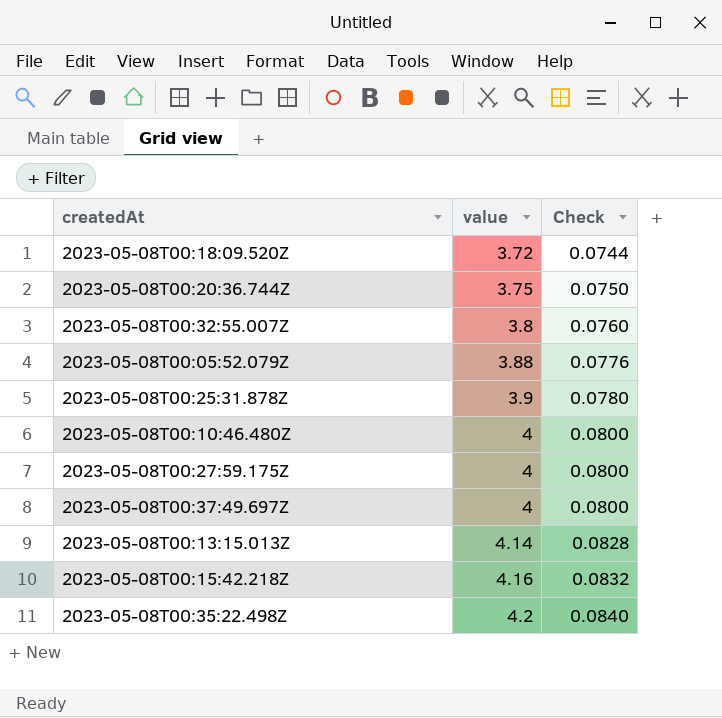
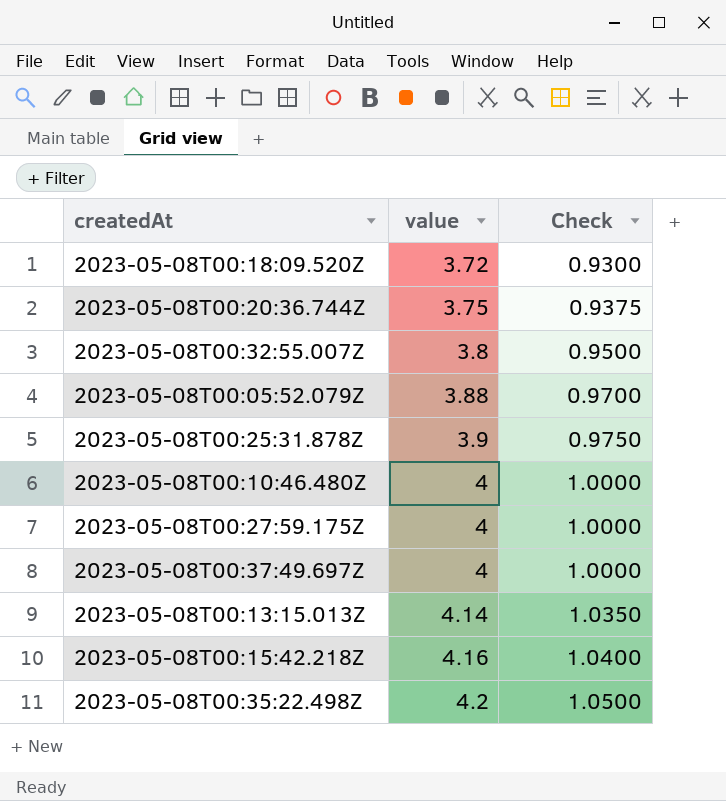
column Check | formula: [value] * 0.02 -> [value] * 0.25

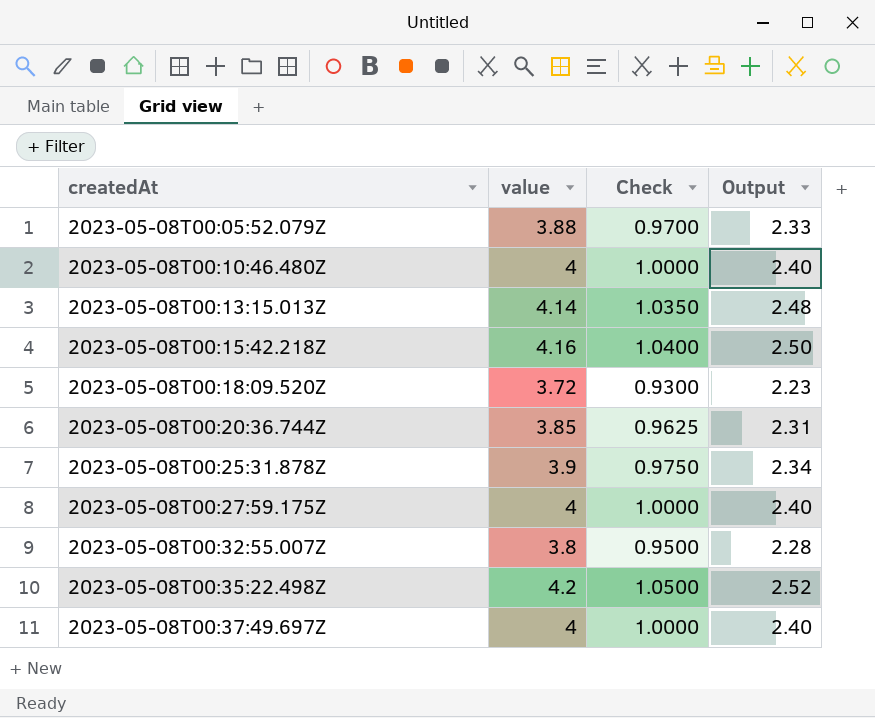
row order: value ascending -> createdAt ascending
column Output | formula: none -> [value] * 0.6
2023-05-08T00:20:36.744Z | value: 3.75 -> 3.85
2023-05-08T00:20:36.744Z | Check: 0.9375 -> 0.9625

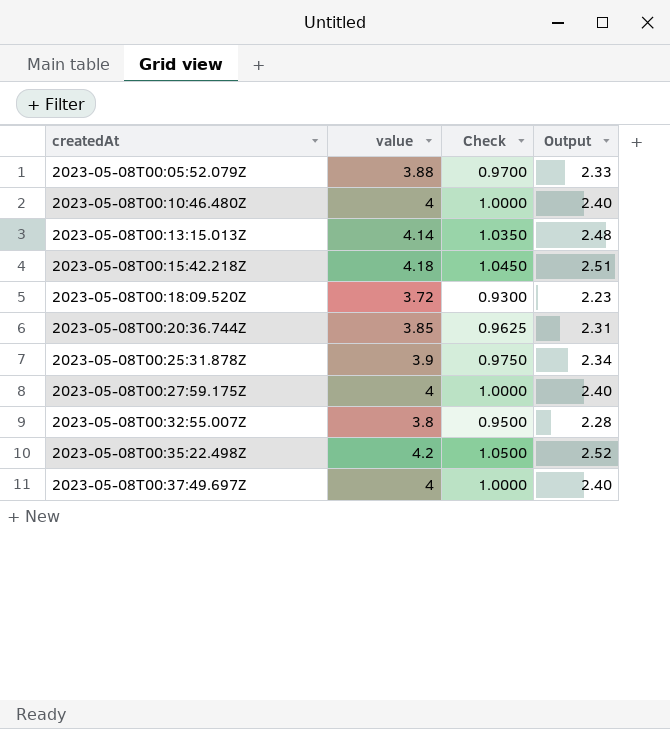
2023-05-08T00:15:42.218Z | value: 4.16 -> 4.18
2023-05-08T00:15:42.218Z | Check: 1.0400 -> 1.0450
2023-05-08T00:15:42.218Z | Output: 2.50 -> 2.51

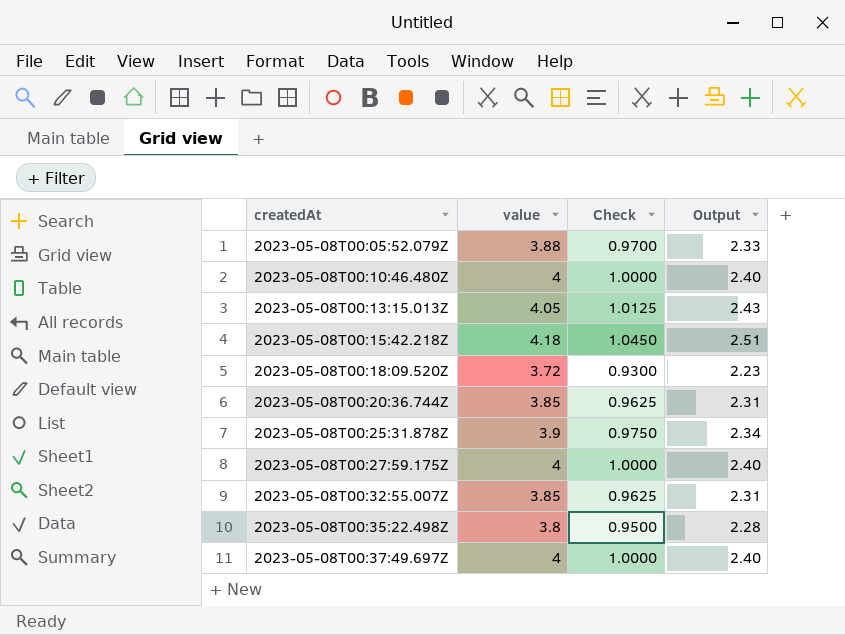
2023-05-08T00:13:15.013Z | value: 4.14 -> 4.05
2023-05-08T00:13:15.013Z | Check: 1.0350 -> 1.0125
2023-05-08T00:13:15.013Z | Output: 2.48 -> 2.43
2023-05-08T00:32:55.007Z | value: 3.8 -> 3.85
2023-05-08T00:32:55.007Z | Check: 0.9500 -> 0.9625
2023-05-08T00:32:55.007Z | Output: 2.28 -> 2.31
2023-05-08T00:35:22.498Z | value: 4.2 -> 3.8
2023-05-08T00:35:22.498Z | Check: 1.0500 -> 0.9500
2023-05-08T00:35:22.498Z | Output: 2.52 -> 2.28

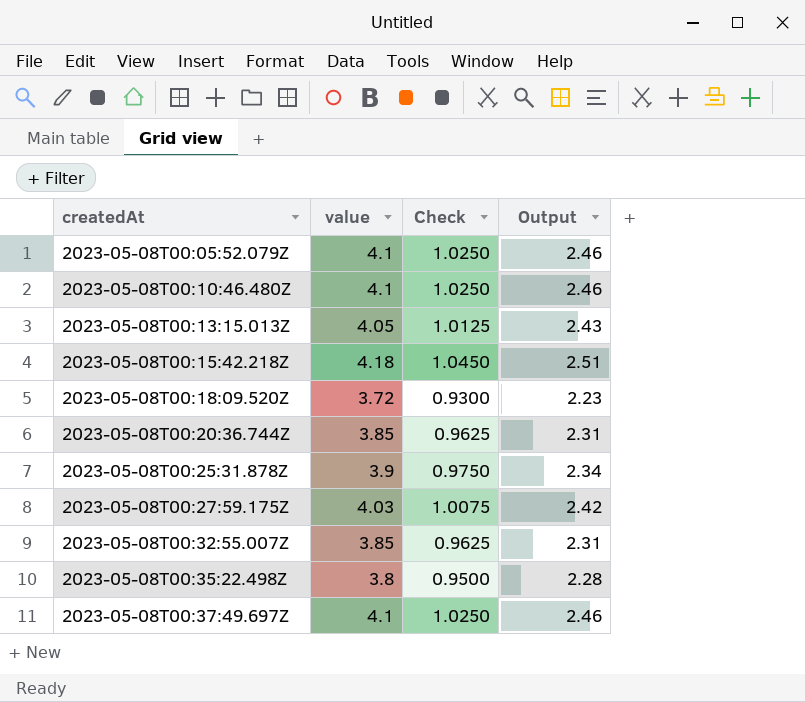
2023-05-08T00:05:52.079Z | value: 3.88 -> 4.1
2023-05-08T00:05:52.079Z | Check: 0.9700 -> 1.0250
2023-05-08T00:05:52.079Z | Output: 2.33 -> 2.46
2023-05-08T00:10:46.480Z | value: 4 -> 4.1
2023-05-08T00:10:46.480Z | Check: 1.0000 -> 1.0250
2023-05-08T00:10:46.480Z | Output: 2.40 -> 2.46
2023-05-08T00:27:59.175Z | value: 4 -> 4.03
2023-05-08T00:27:59.175Z | Check: 1.0000 -> 1.0075
2023-05-08T00:27:59.175Z | Output: 2.40 -> 2.42
2023-05-08T00:37:49.697Z | value: 4 -> 4.1
2023-05-08T00:37:49.697Z | Check: 1.0000 -> 1.0250
2023-05-08T00:37:49.697Z | Output: 2.40 -> 2.46

